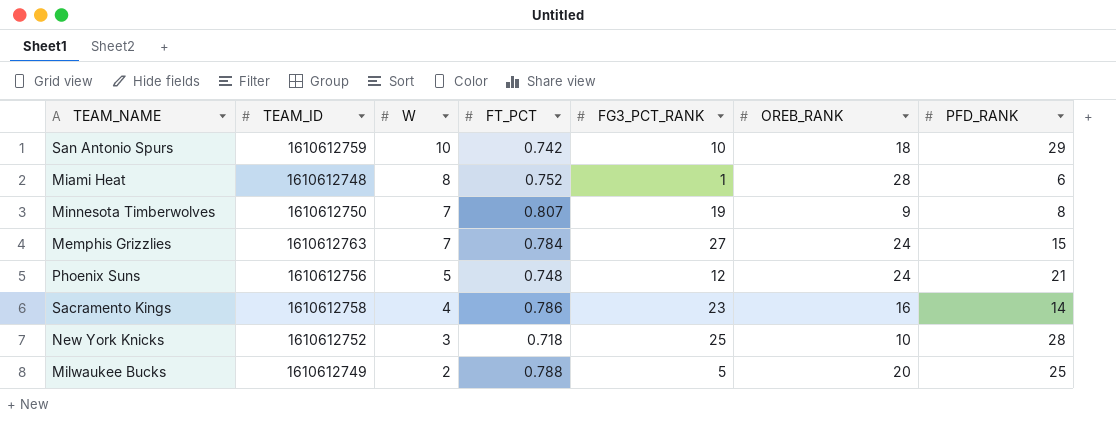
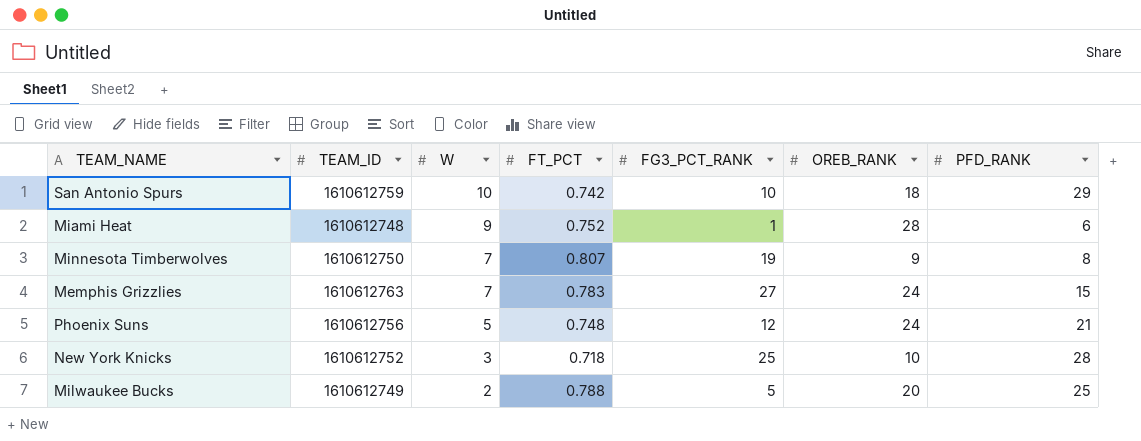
row Sacramento Kings: 1610612758 | 4 | 0.786 | 23 | 16 | 14 -> none
Miami Heat | W: 8 -> 9
Memphis Grizzlies | FT_PCT: 0.784 -> 0.783

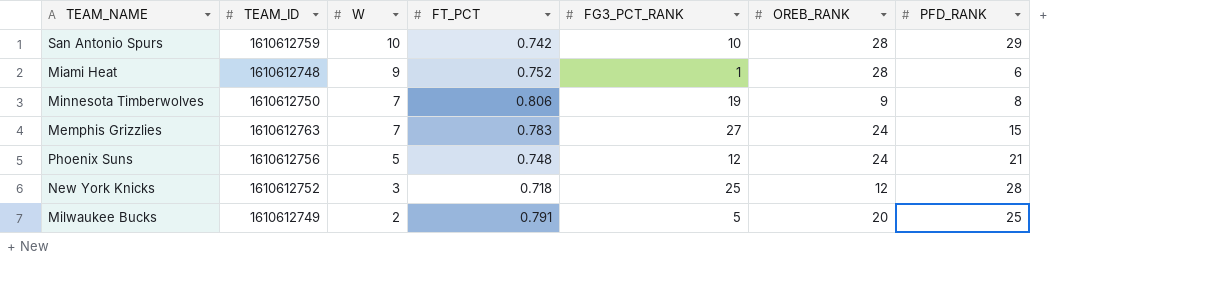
San Antonio Spurs | OREB_RANK: 18 -> 28
Minnesota Timberwolves | FT_PCT: 0.807 -> 0.806
New York Knicks | OREB_RANK: 10 -> 12
Milwaukee Bucks | FT_PCT: 0.788 -> 0.791

